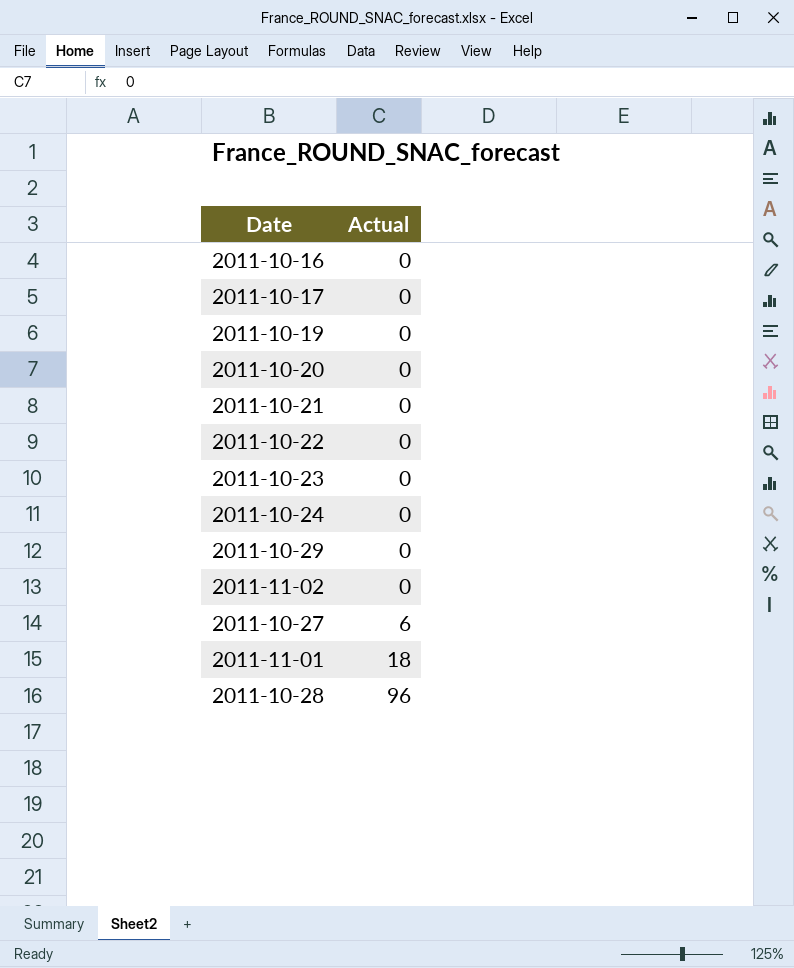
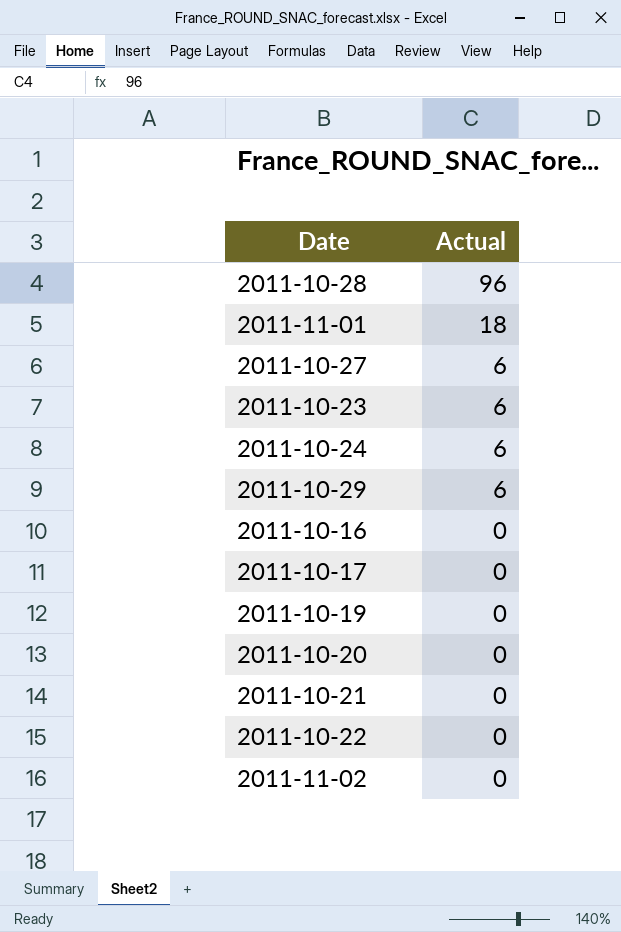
row order: Actual ascending -> Actual descending
2011-10-23 | Actual: 0 -> 6
2011-10-24 | Actual: 0 -> 6
2011-10-29 | Actual: 0 -> 6

